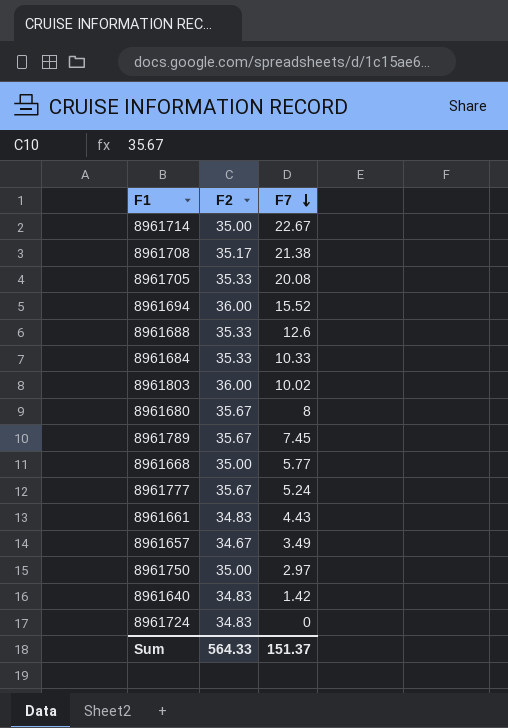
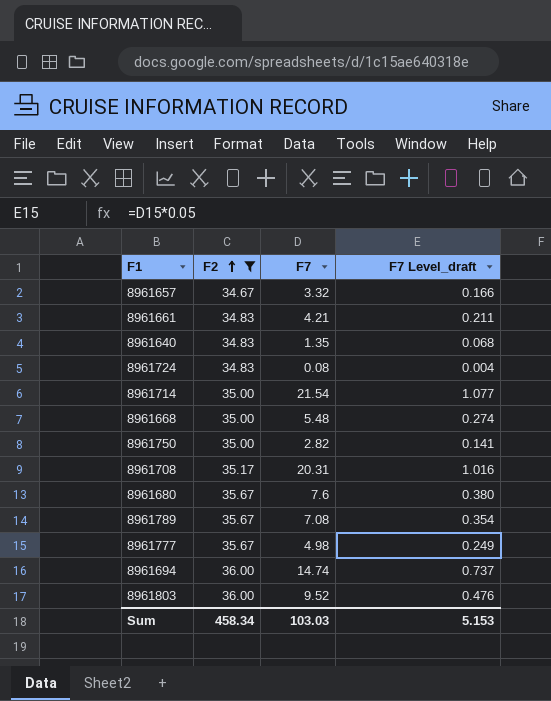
filter: none -> F2 != 35.33
row order: F7 descending -> F2 ascending
column F7 Level_draft | formula: none -> [F7] * 0.05
8961657 | F7: 3.49 -> 3.32
8961661 | F7: 4.43 -> 4.21
8961640 | F7: 1.42 -> 1.35
8961724 | F7: 0 -> 0.08
8961714 | F7: 22.67 -> 21.54
8961668 | F7: 5.77 -> 5.48
8961750 | F7: 2.97 -> 2.82
8961708 | F7: 21.38 -> 20.31
8961680 | F7: 8 -> 7.6
8961789 | F7: 7.45 -> 7.08
8961777 | F7: 5.24 -> 4.98
8961694 | F7: 15.52 -> 14.74
8961803 | F7: 10.02 -> 9.52
Sum | F2: 564.33 -> 458.34
Sum | F7: 151.37 -> 103.03

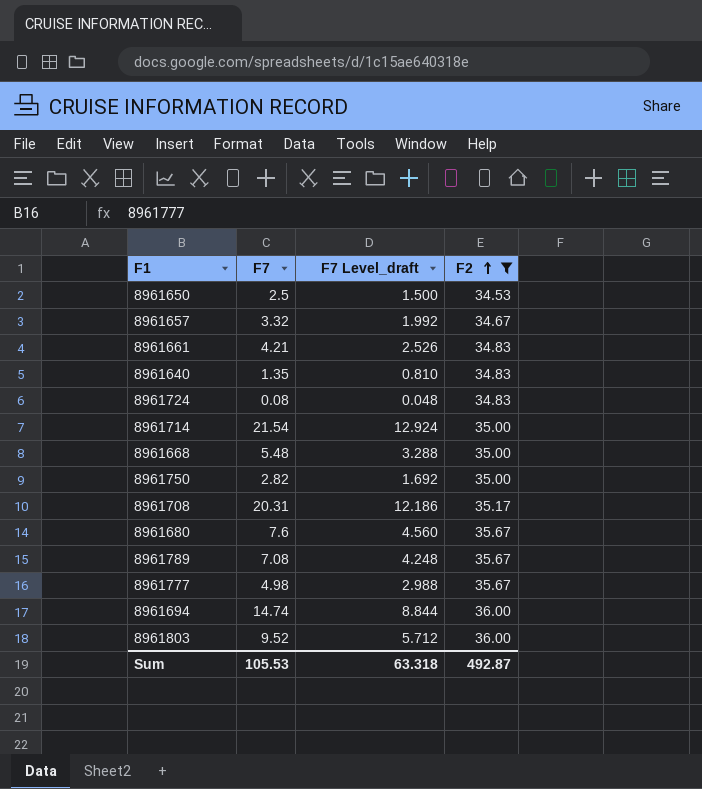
column F7 Level_draft | formula: [F7] * 0.05 -> [F7] * 0.6
column F2 | position: 2 -> 4
row 8961650: none -> 2.5 | 1.500 | 34.53
Sum | F7: 103.03 -> 105.53
Sum | F7 Level_draft: 5.153 -> 63.318
Sum | F2: 458.34 -> 492.87

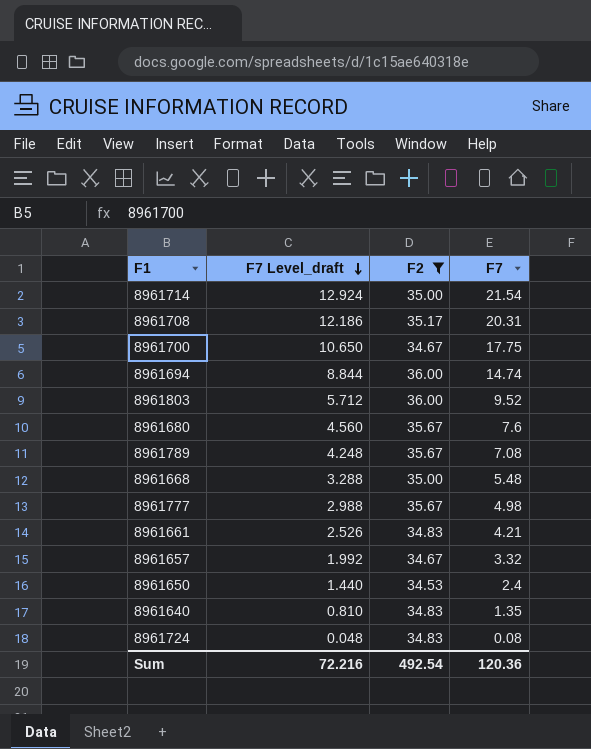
row order: F2 ascending -> F7 Level_draft descending
column F7 | position: 2 -> 4
row 8961750: 2.82 | 1.692 | 35.00 -> none
row 8961700: none -> 10.650 | 34.67 | 17.75
8961650 | F7 Level_draft: 1.500 -> 1.440
8961650 | F7: 2.5 -> 2.4
Sum | F7 Level_draft: 63.318 -> 72.216
Sum | F2: 492.87 -> 492.54
Sum | F7: 105.53 -> 120.36

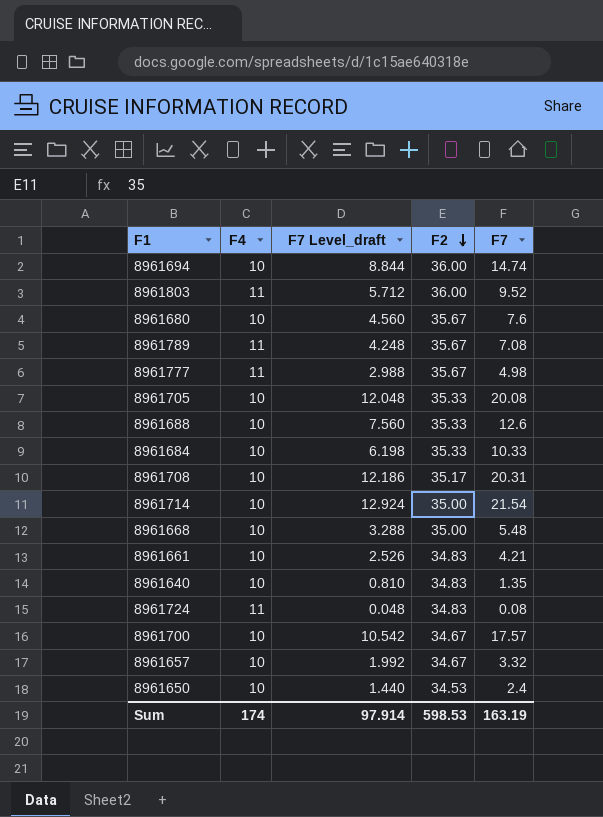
filter: F2 != 35.33 -> none
row order: F7 Level_draft descending -> F2 descending
column F4 | position: none -> 2
8961700 | F7 Level_draft: 10.650 -> 10.542
8961700 | F7: 17.75 -> 17.57
Sum | F7 Level_draft: 72.216 -> 97.914
Sum | F2: 492.54 -> 598.53
Sum | F7: 120.36 -> 163.19

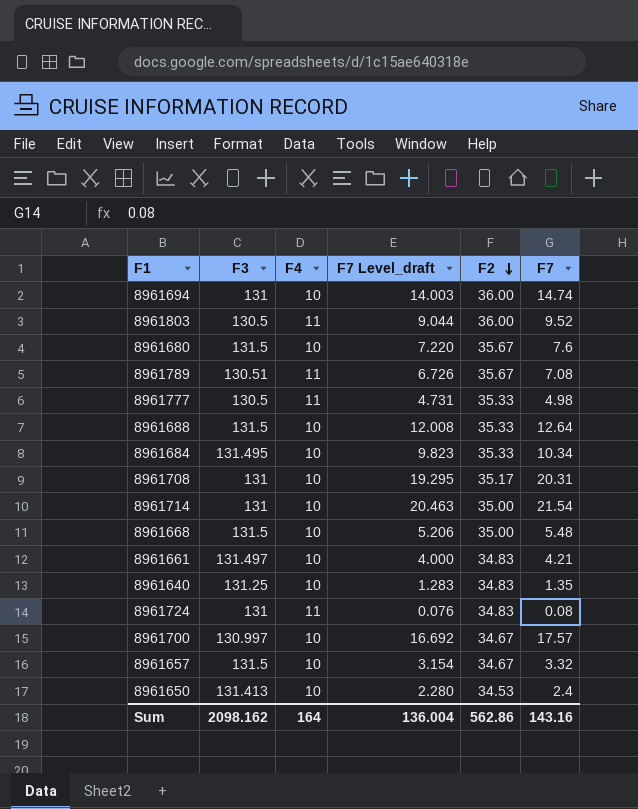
column F3 | position: none -> 2
column F7 Level_draft | formula: [F7] * 0.6 -> [F7] * 0.95
row 8961705: 10 | 12.048 | 35.33 | 20.08 -> none
8961777 | F2: 35.67 -> 35.33
8961688 | F7: 12.6 -> 12.64
8961684 | F7: 10.33 -> 10.34
Sum | F4: 174 -> 164
Sum | F7 Level_draft: 97.914 -> 136.004
Sum | F2: 598.53 -> 562.86
Sum | F7: 163.19 -> 143.16

